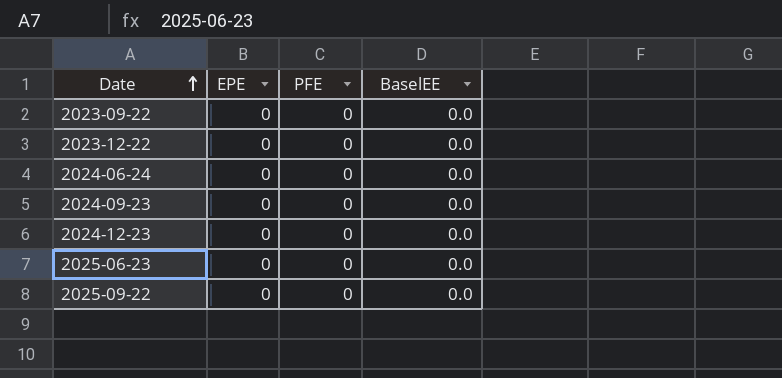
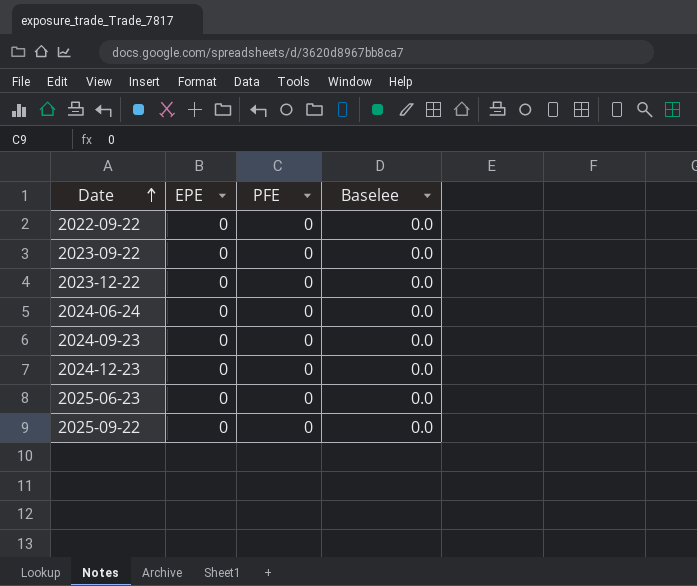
column name: BaselEE -> Baselee
row 2022-09-22: none -> 0 | 0 | 0.0

